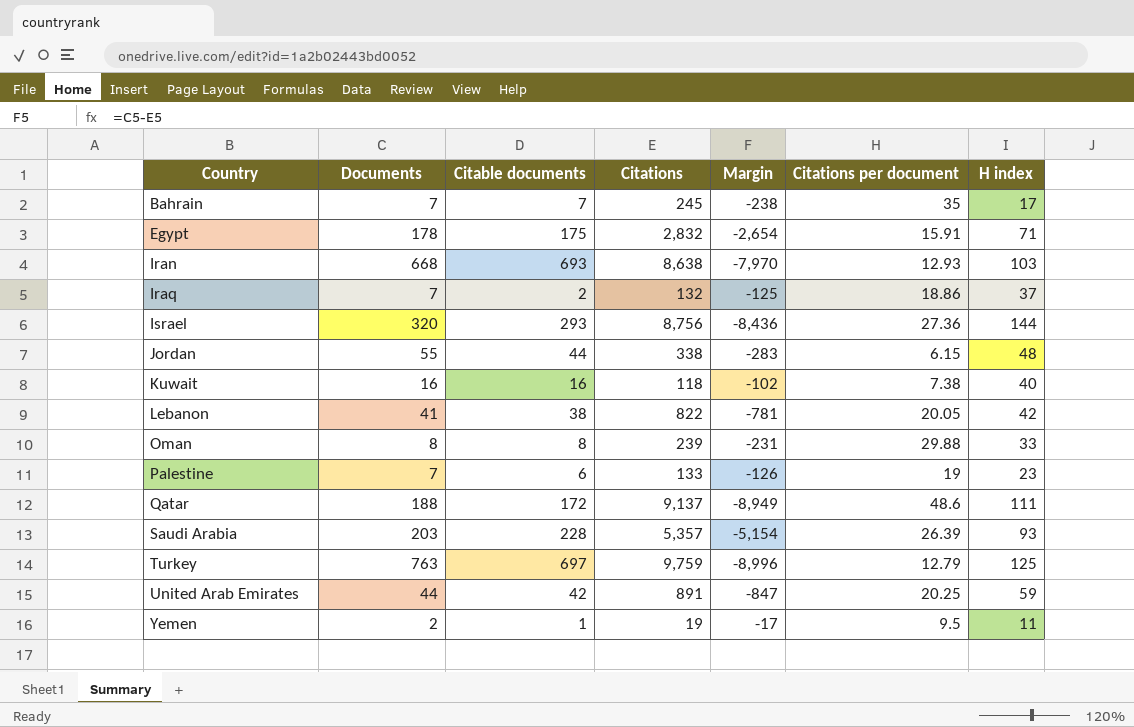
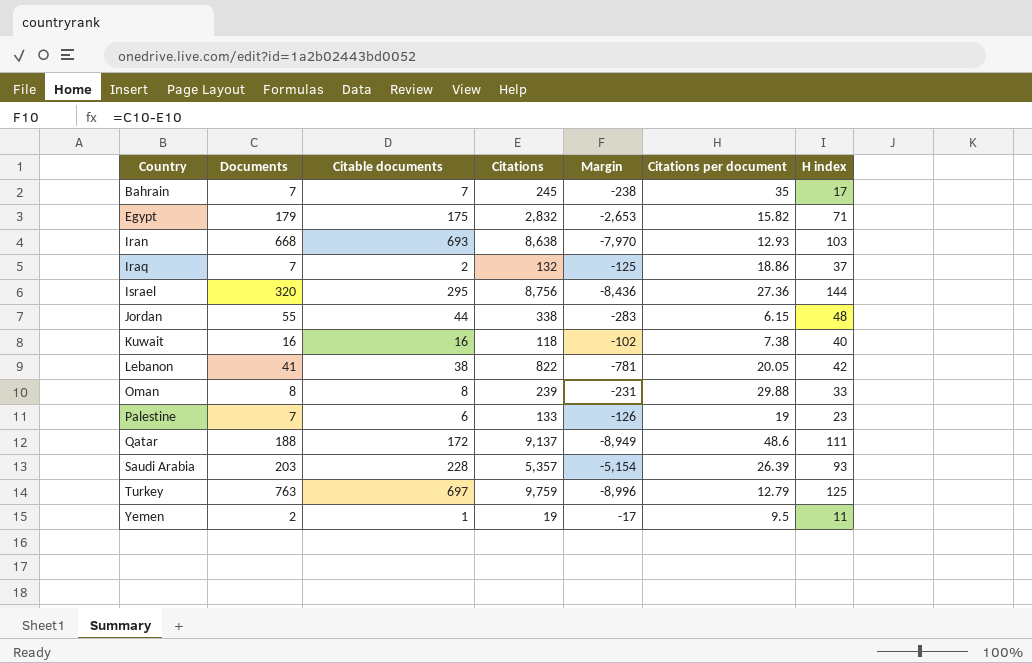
row United Arab Emirates: 44 | 42 | 891 | -847 | 20.25 | 59 -> none
Egypt | Documents: 178 -> 179
Egypt | Margin: -2,654 -> -2,653
Egypt | Citations per document: 15.91 -> 15.82
Israel | Citable documents: 293 -> 295

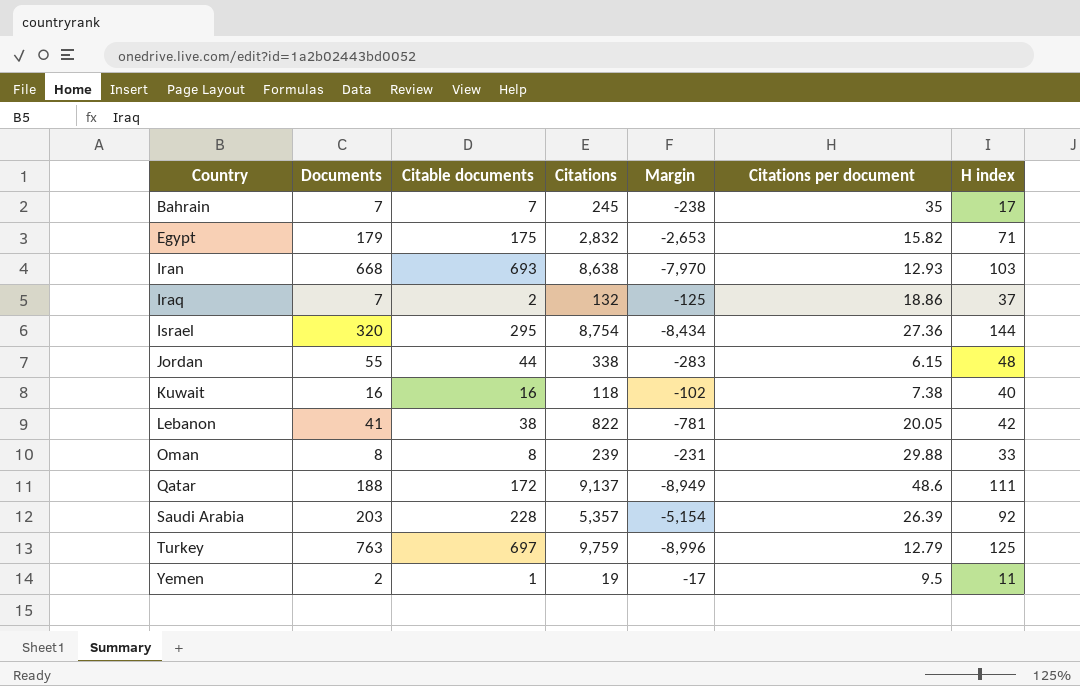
row Palestine: 7 | 6 | 133 | -126 | 19 | 23 -> none
Israel | Citations: 8,756 -> 8,754
Israel | Margin: -8,436 -> -8,434
Saudi Arabia | H index: 93 -> 92

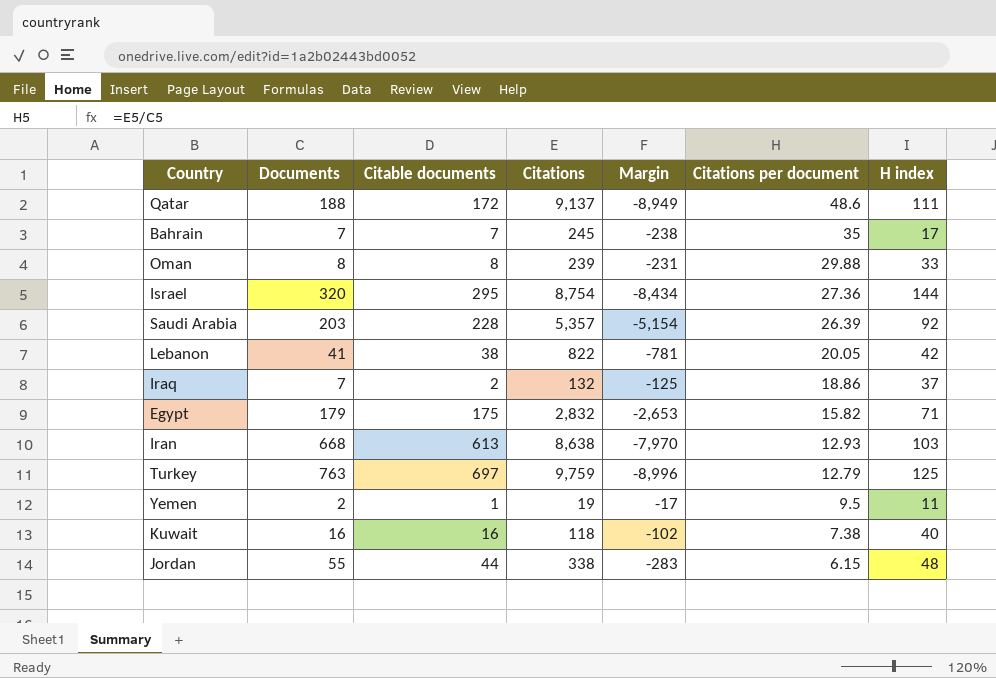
row order: Country ascending -> Citations per document descending
Iran | Citable documents: 693 -> 613

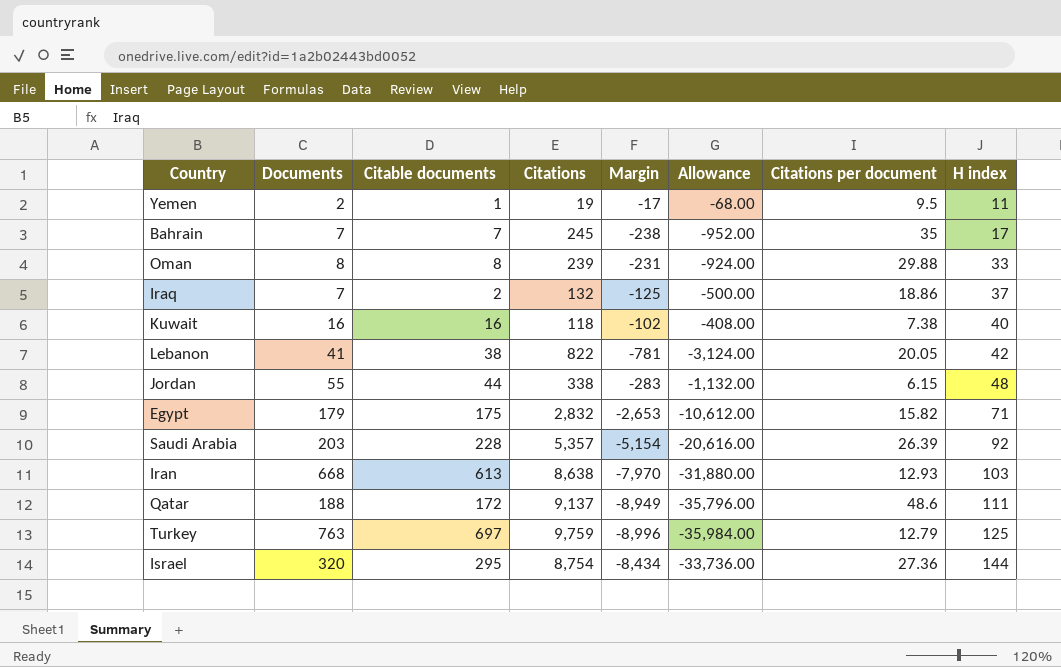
row order: Citations per document descending -> H index ascending
column Allowance | formula: none -> [Margin] * 4

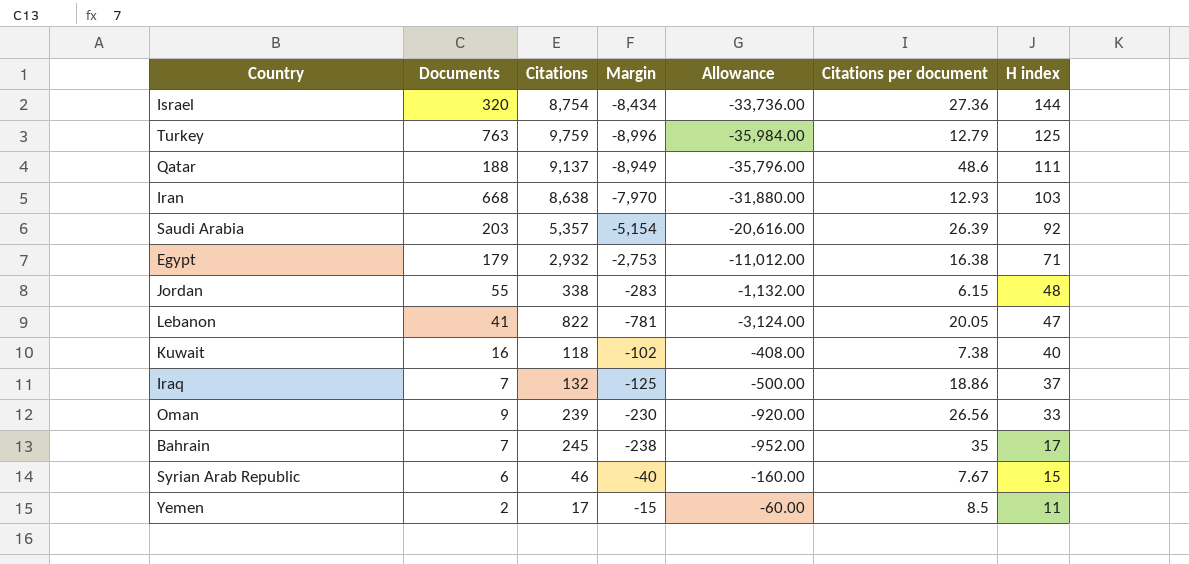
row order: H index ascending -> H index descending
column Citable documents | position: 3 -> none
Egypt | Citations: 2,832 -> 2,932
Egypt | Margin: -2,653 -> -2,753
Egypt | Allowance: -10,612.00 -> -11,012.00
Egypt | Citations per document: 15.82 -> 16.38
Lebanon | H index: 42 -> 47
Oman | Documents: 8 -> 9
Oman | Margin: -231 -> -230
Oman | Allowance: -924.00 -> -920.00
Oman | Citations per document: 29.88 -> 26.56
row Syrian Arab Republic: none -> 6 | 46 | -40 | -160.00 | 7.67 | 15
Yemen | Citations: 19 -> 17
Yemen | Margin: -17 -> -15
Yemen | Allowance: -68.00 -> -60.00
Yemen | Citations per document: 9.5 -> 8.5

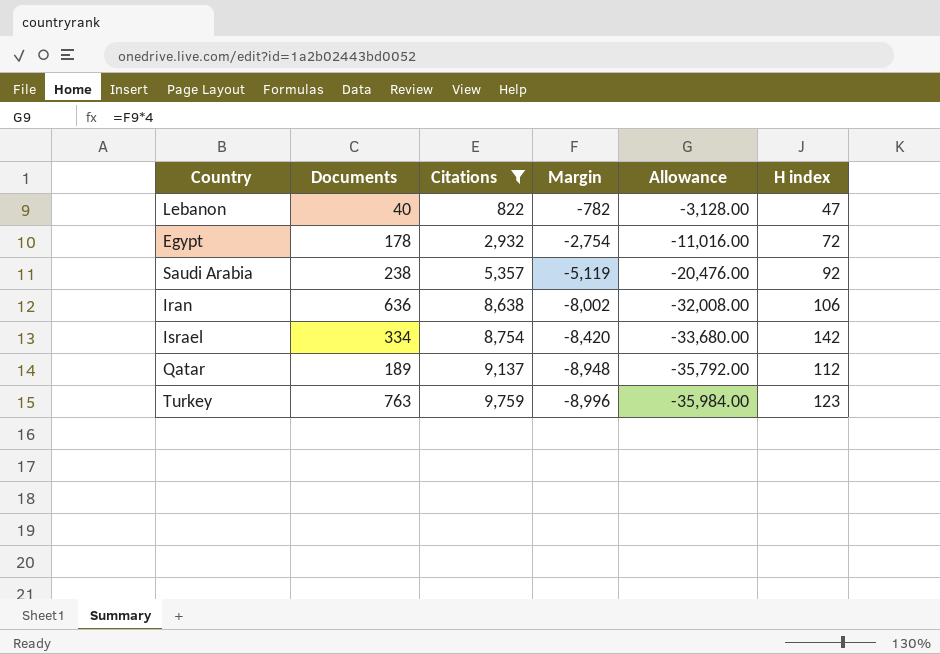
filter: none -> Citations >= 822
row order: H index descending -> Citations ascending
column Citations per document | formula: [Citations] / [Documents] -> none
Lebanon | Documents: 41 -> 40
Lebanon | Margin: -781 -> -782
Lebanon | Allowance: -3,124.00 -> -3,128.00
Egypt | Documents: 179 -> 178
Egypt | Margin: -2,753 -> -2,754
Egypt | Allowance: -11,012.00 -> -11,016.00
Egypt | H index: 71 -> 72
Saudi Arabia | Documents: 203 -> 238
Saudi Arabia | Margin: -5,154 -> -5,119
Saudi Arabia | Allowance: -20,616.00 -> -20,476.00
Iran | Documents: 668 -> 636
Iran | Margin: -7,970 -> -8,002
Iran | Allowance: -31,880.00 -> -32,008.00
Iran | H index: 103 -> 106
Israel | Documents: 320 -> 334
Israel | Margin: -8,434 -> -8,420
Israel | Allowance: -33,736.00 -> -33,680.00
Israel | H index: 144 -> 142
Qatar | Documents: 188 -> 189
Qatar | Margin: -8,949 -> -8,948
Qatar | Allowance: -35,796.00 -> -35,792.00
Qatar | H index: 111 -> 112
Turkey | H index: 125 -> 123

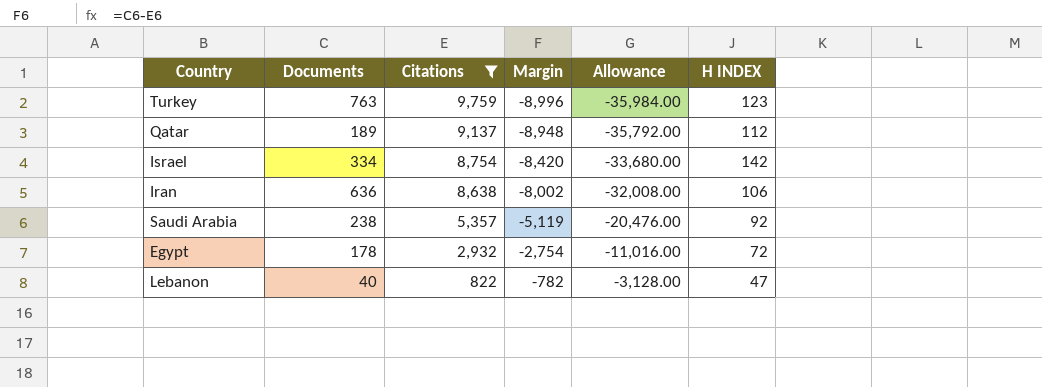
row order: Citations ascending -> Citations descending
column name: H index -> H INDEX

